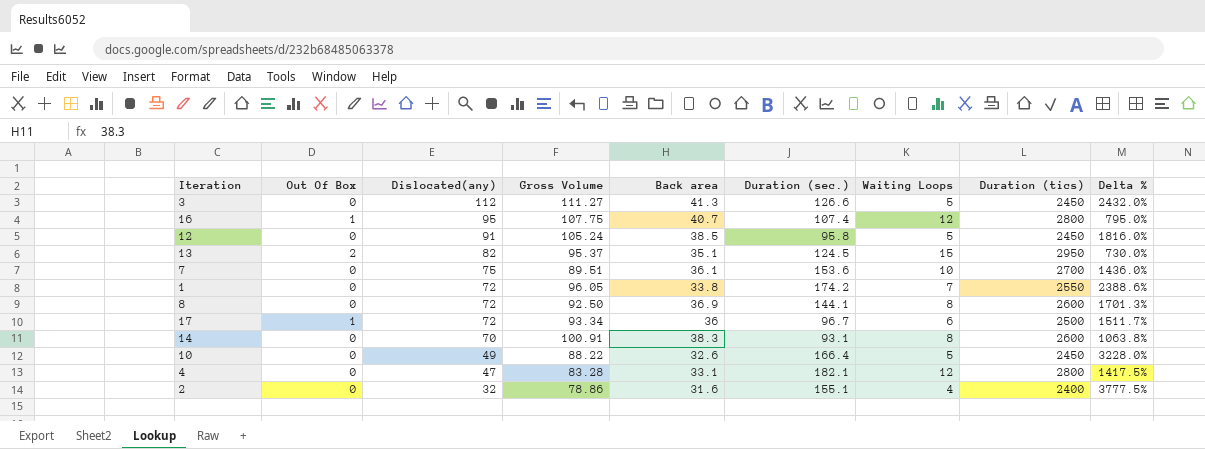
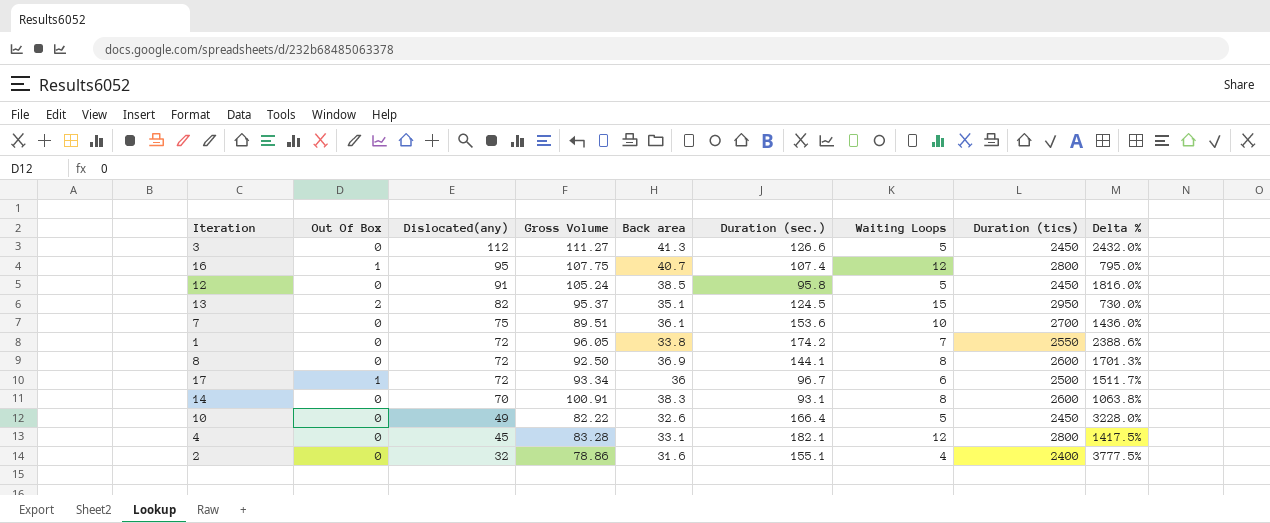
10 | Gross Volume: 88.22 -> 82.22
4 | Dislocated(any): 47 -> 45

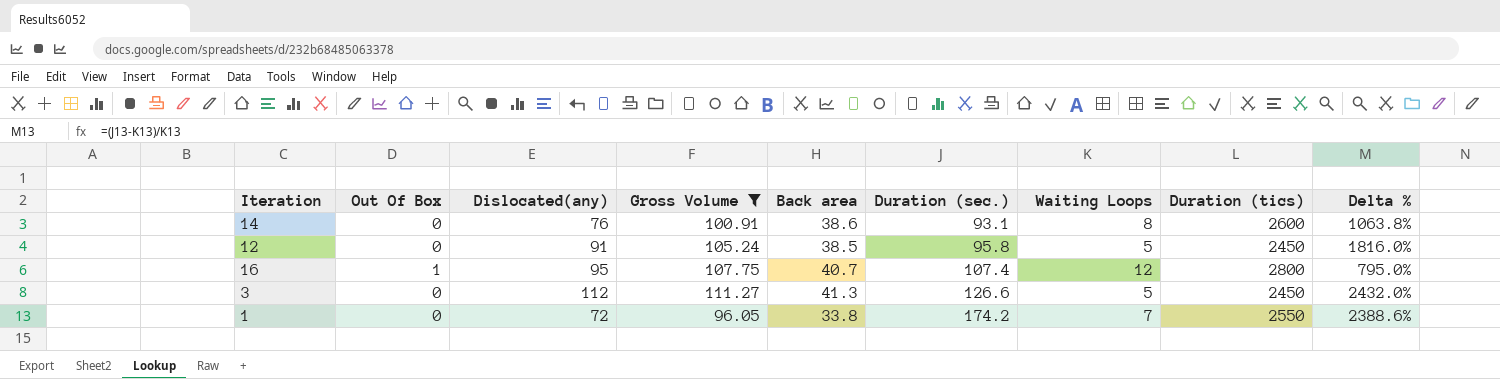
filter: none -> Gross Volume >= 96.05
row order: Dislocated(any) descending -> Duration (sec.) ascending
14 | Dislocated(any): 70 -> 76
14 | Back area: 38.3 -> 38.6

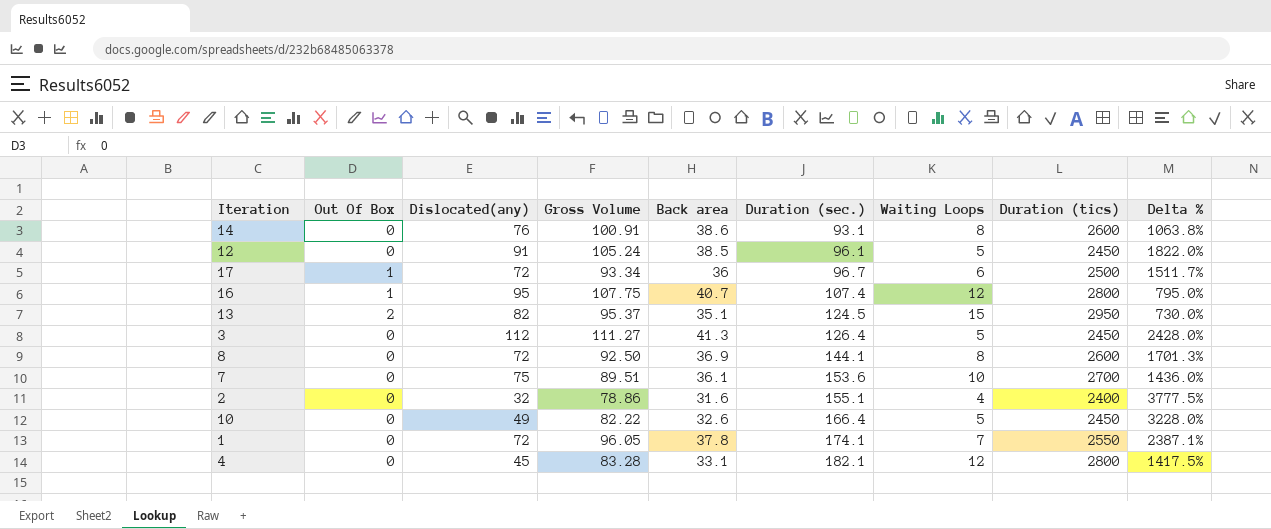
filter: Gross Volume >= 96.05 -> none
12 | Duration (sec.): 95.8 -> 96.1
12 | Delta %: 1816.0% -> 1822.0%
3 | Duration (sec.): 126.6 -> 126.4
3 | Delta %: 2432.0% -> 2428.0%
1 | Back area: 33.8 -> 37.8
1 | Duration (sec.): 174.2 -> 174.1
1 | Delta %: 2388.6% -> 2387.1%

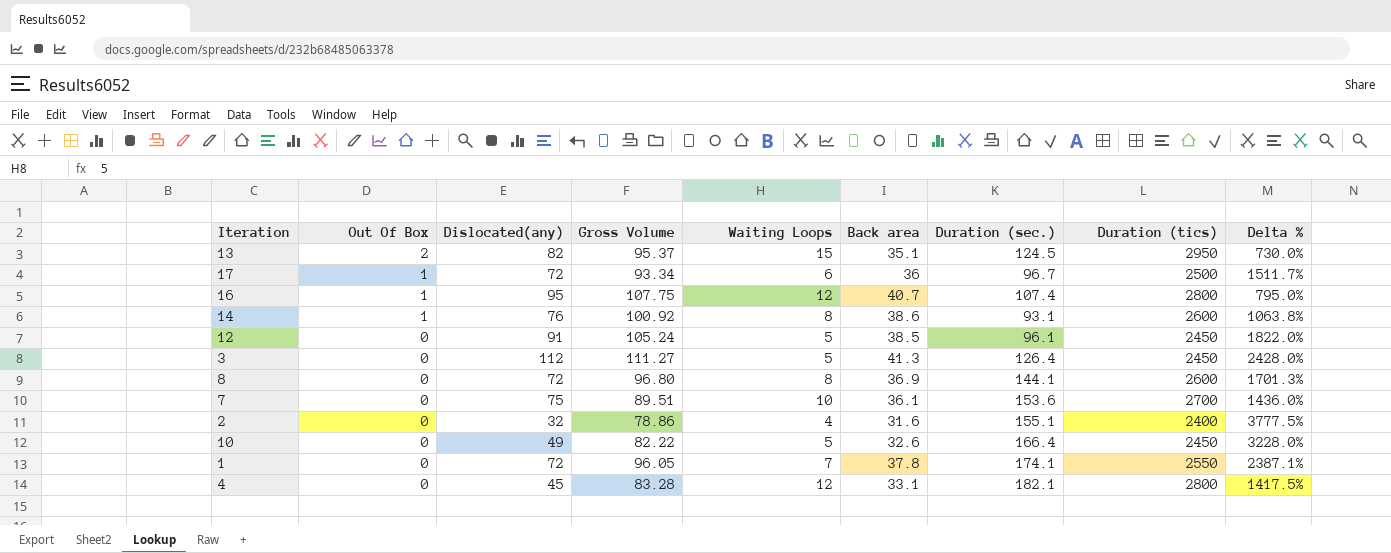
row order: Duration (sec.) ascending -> Out Of Box descending
column Waiting Loops | position: 7 -> 5
14 | Out Of Box: 0 -> 1
14 | Gross Volume: 100.91 -> 100.92
8 | Gross Volume: 92.50 -> 96.80

